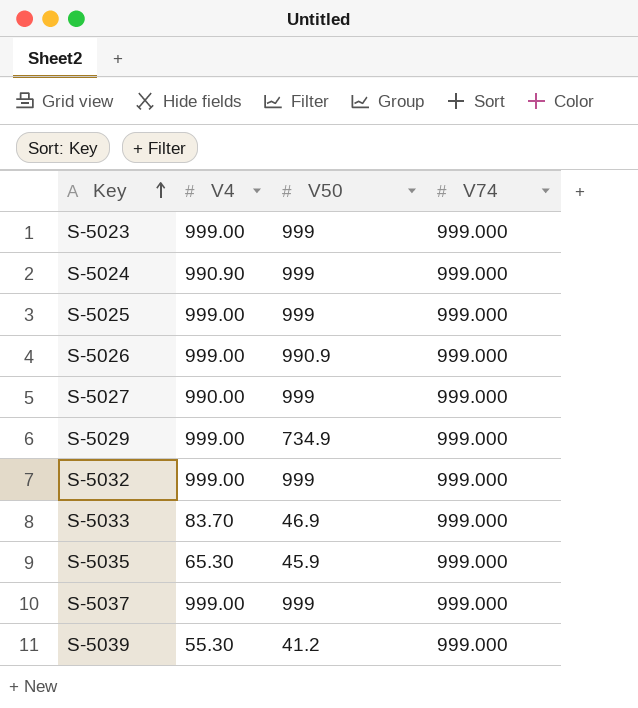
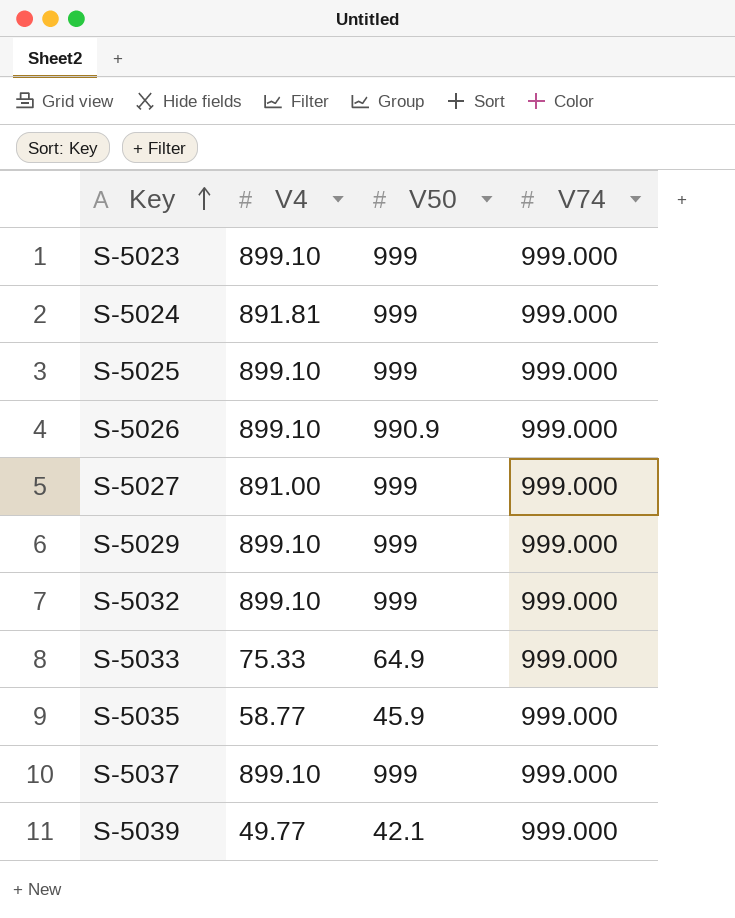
S-5023 | V4: 999.00 -> 899.10
S-5024 | V4: 990.90 -> 891.81
S-5025 | V4: 999.00 -> 899.10
S-5026 | V4: 999.00 -> 899.10
S-5027 | V4: 990.00 -> 891.00
S-5029 | V4: 999.00 -> 899.10
S-5029 | V50: 734.9 -> 999
S-5032 | V4: 999.00 -> 899.10
S-5033 | V4: 83.70 -> 75.33
S-5033 | V50: 46.9 -> 64.9
S-5035 | V4: 65.30 -> 58.77
S-5037 | V4: 999.00 -> 899.10
S-5039 | V4: 55.30 -> 49.77
S-5039 | V50: 41.2 -> 42.1

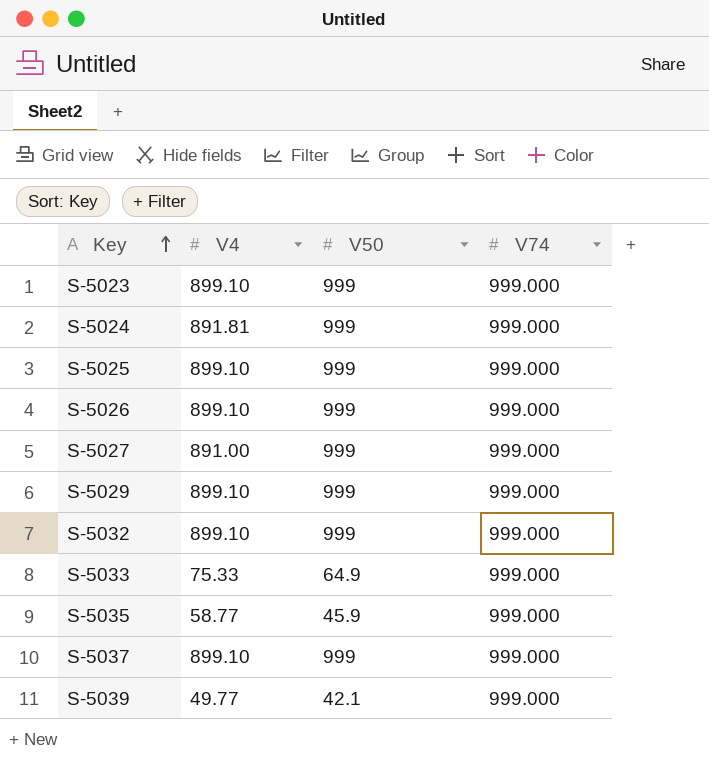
S-5026 | V50: 990.9 -> 999

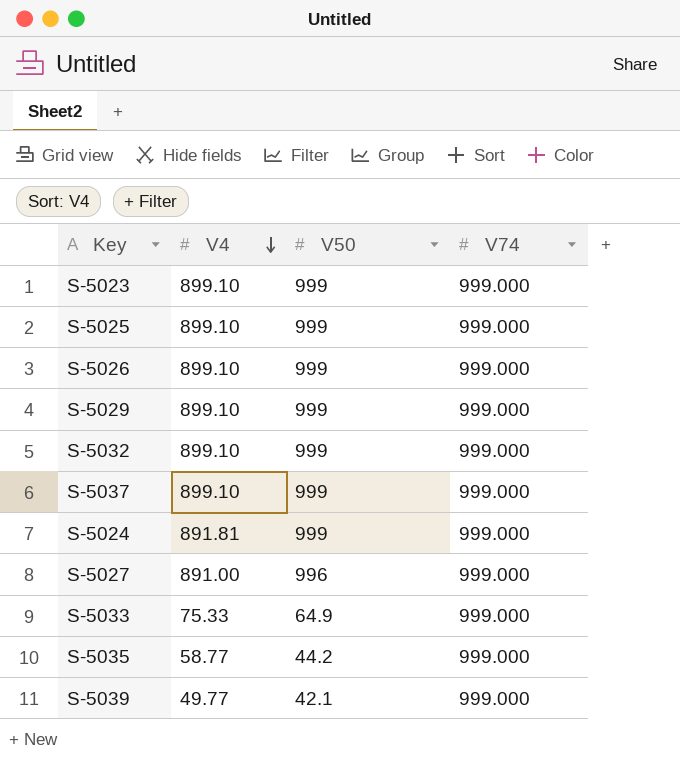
row order: Key ascending -> V4 descending
S-5027 | V50: 999 -> 996
S-5035 | V50: 45.9 -> 44.2

